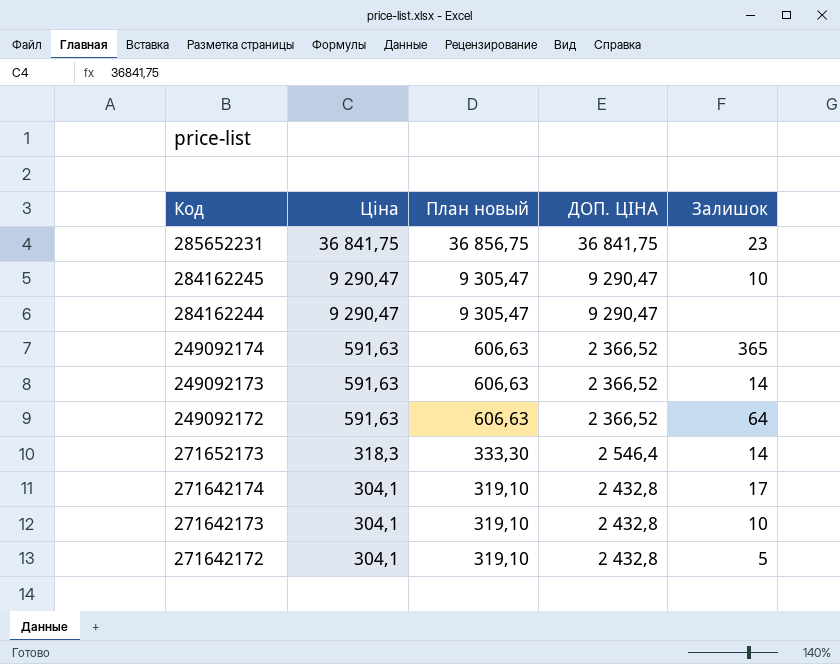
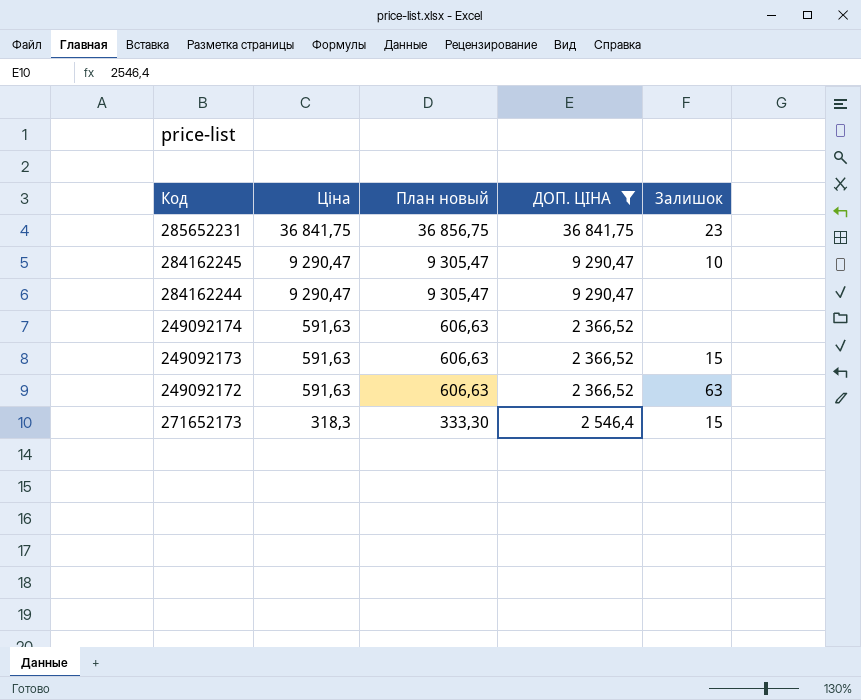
filter: none -> ДОП. ЦІНА != 2 432,8
249092174 | Залишок: 365 -> none
249092173 | Залишок: 14 -> 15
249092172 | Залишок: 64 -> 63
271652173 | Залишок: 14 -> 15

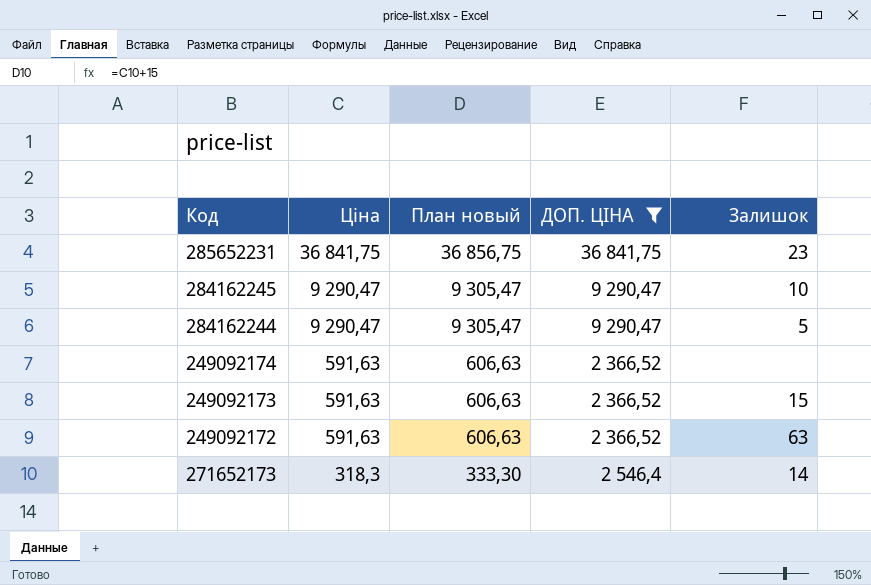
284162244 | Залишок: none -> 5
271652173 | Залишок: 15 -> 14

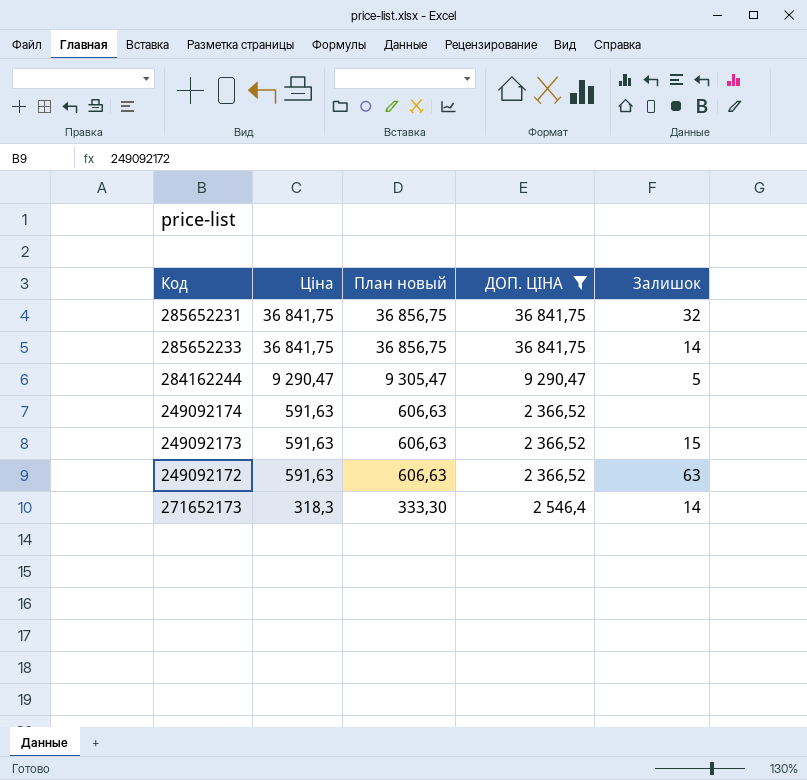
row 284162245: 9 290,47 | 9 305,47 | 9 290,47 | 10 -> none
285652231 | Залишок: 23 -> 32
row 285652233: none -> 36 841,75 | 36 856,75 | 36 841,75 | 14

